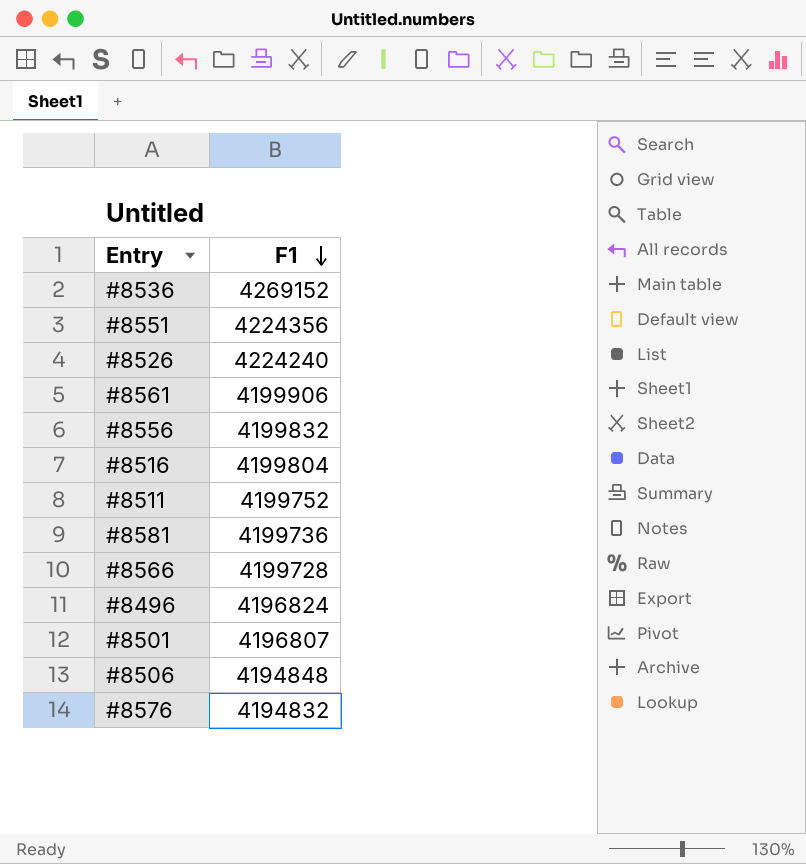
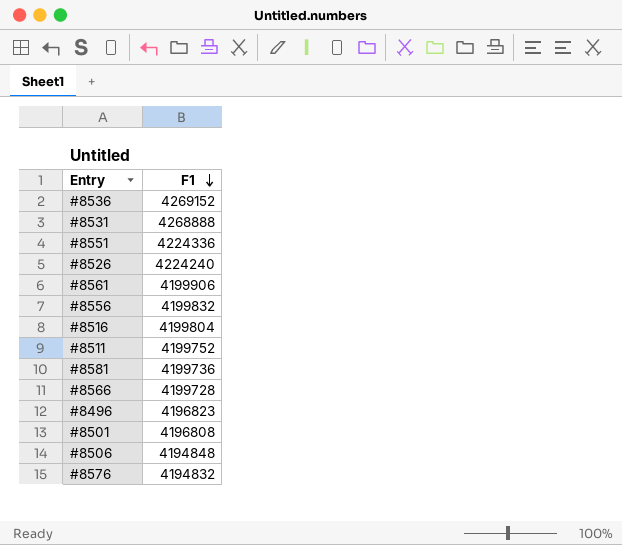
row #8531: none -> 4268888
#8551 | F1: 4224356 -> 4224336
#8496 | F1: 4196824 -> 4196823
#8501 | F1: 4196807 -> 4196808

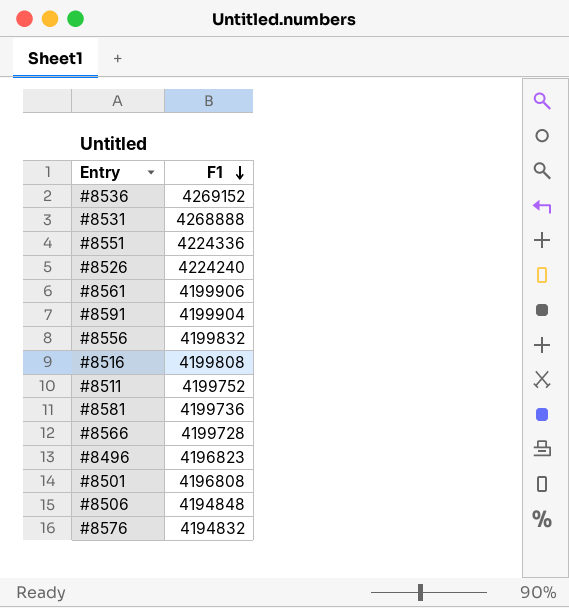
row #8591: none -> 4199904
#8516 | F1: 4199804 -> 4199808

